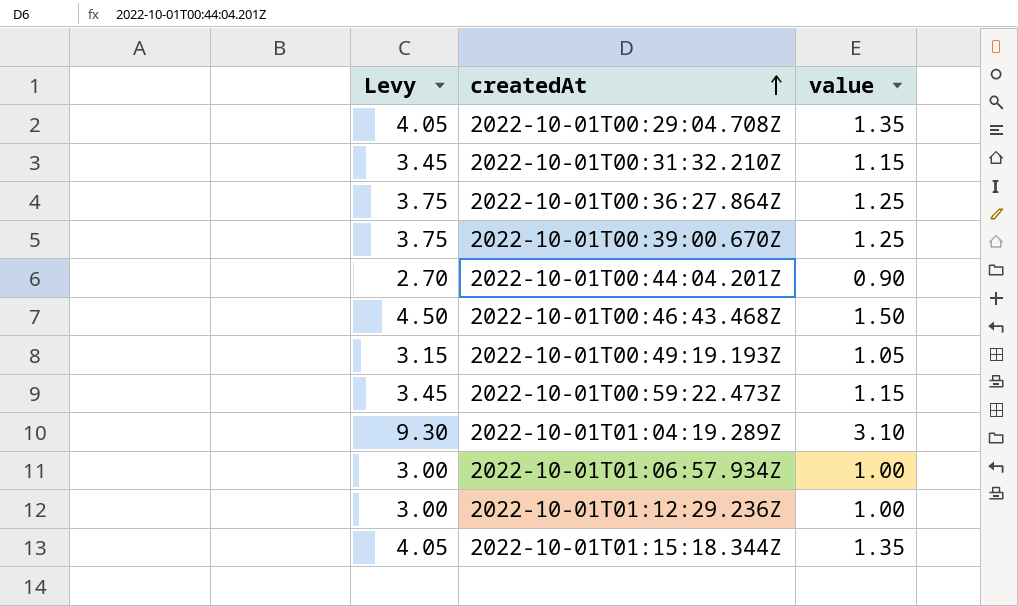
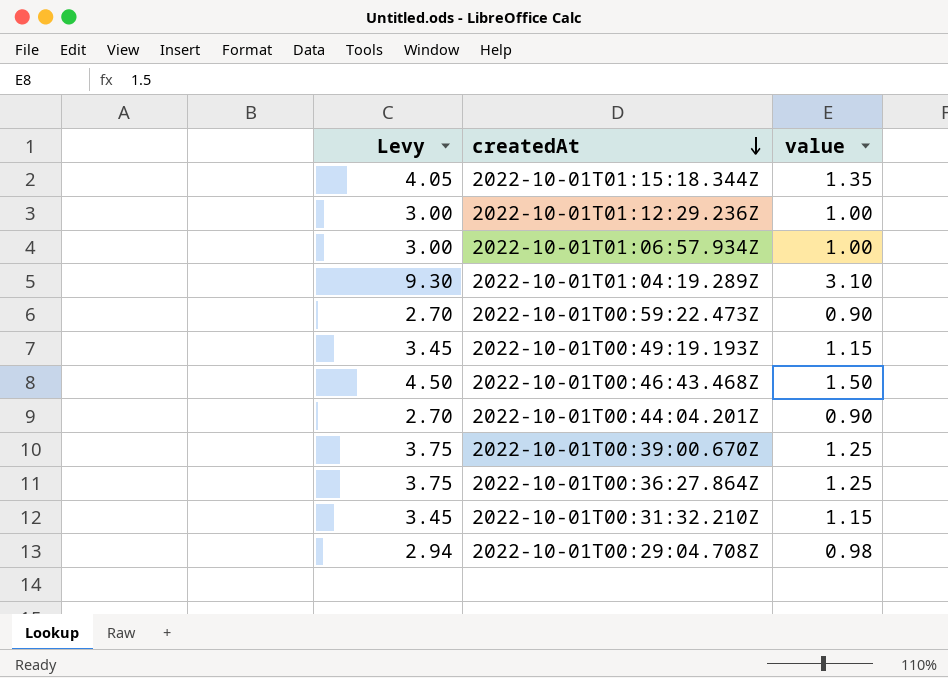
row order: createdAt ascending -> createdAt descending
2022-10-01T00:59:22.473Z | Levy: 3.45 -> 2.70
2022-10-01T00:59:22.473Z | value: 1.15 -> 0.90
2022-10-01T00:49:19.193Z | Levy: 3.15 -> 3.45
2022-10-01T00:49:19.193Z | value: 1.05 -> 1.15
2022-10-01T00:29:04.708Z | Levy: 4.05 -> 2.94
2022-10-01T00:29:04.708Z | value: 1.35 -> 0.98

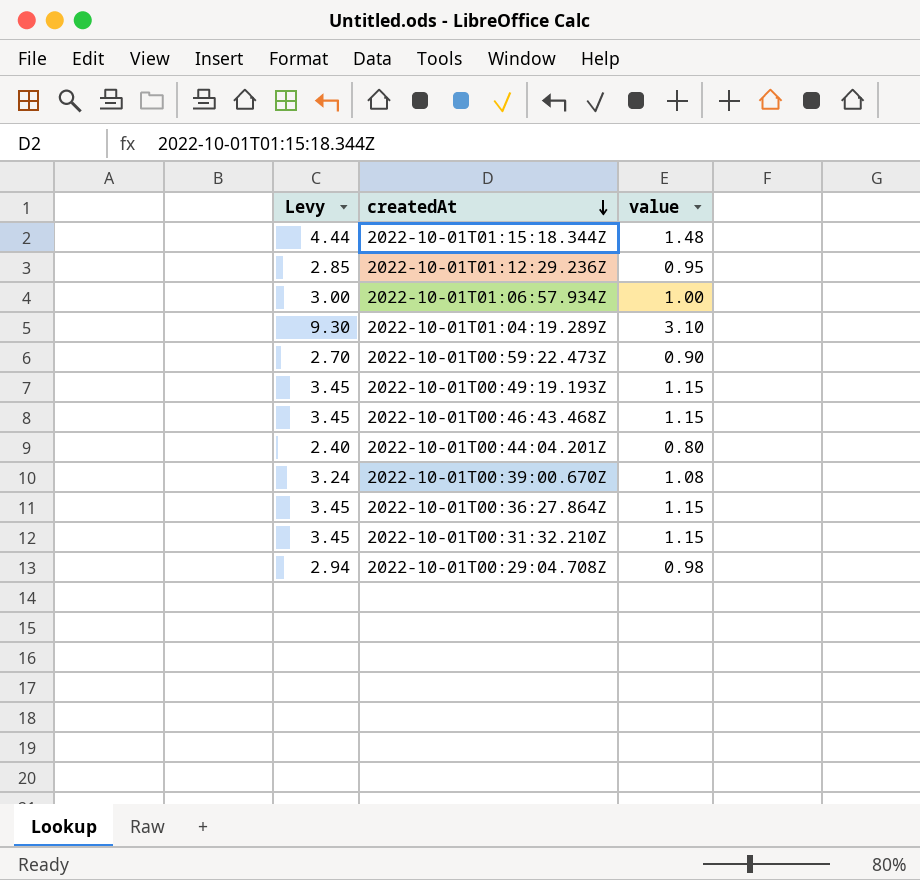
2022-10-01T01:15:18.344Z | Levy: 4.05 -> 4.44
2022-10-01T01:15:18.344Z | value: 1.35 -> 1.48
2022-10-01T01:12:29.236Z | Levy: 3.00 -> 2.85
2022-10-01T01:12:29.236Z | value: 1.00 -> 0.95
2022-10-01T00:46:43.468Z | Levy: 4.50 -> 3.45
2022-10-01T00:46:43.468Z | value: 1.50 -> 1.15
2022-10-01T00:44:04.201Z | Levy: 2.70 -> 2.40
2022-10-01T00:44:04.201Z | value: 0.90 -> 0.80
2022-10-01T00:39:00.670Z | Levy: 3.75 -> 3.24
2022-10-01T00:39:00.670Z | value: 1.25 -> 1.08
2022-10-01T00:36:27.864Z | Levy: 3.75 -> 3.45
2022-10-01T00:36:27.864Z | value: 1.25 -> 1.15

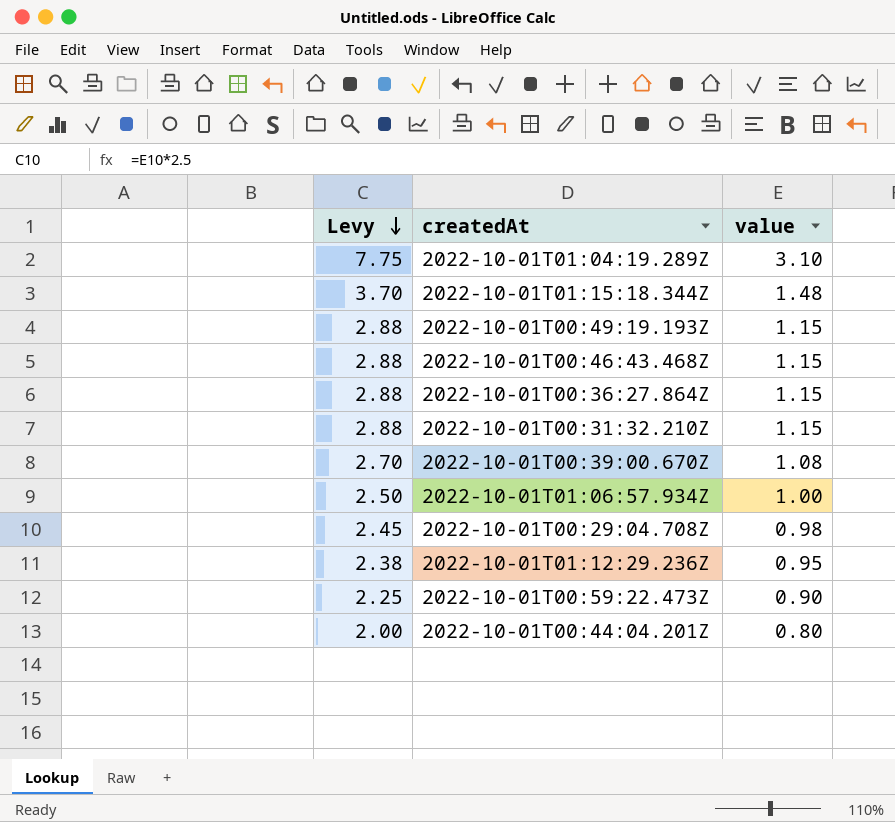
row order: createdAt descending -> Levy descending
column Levy | formula: [value] * 3 -> [value] * 2.5

